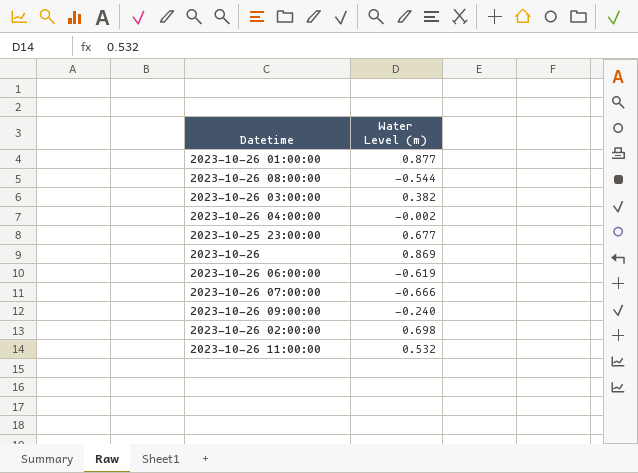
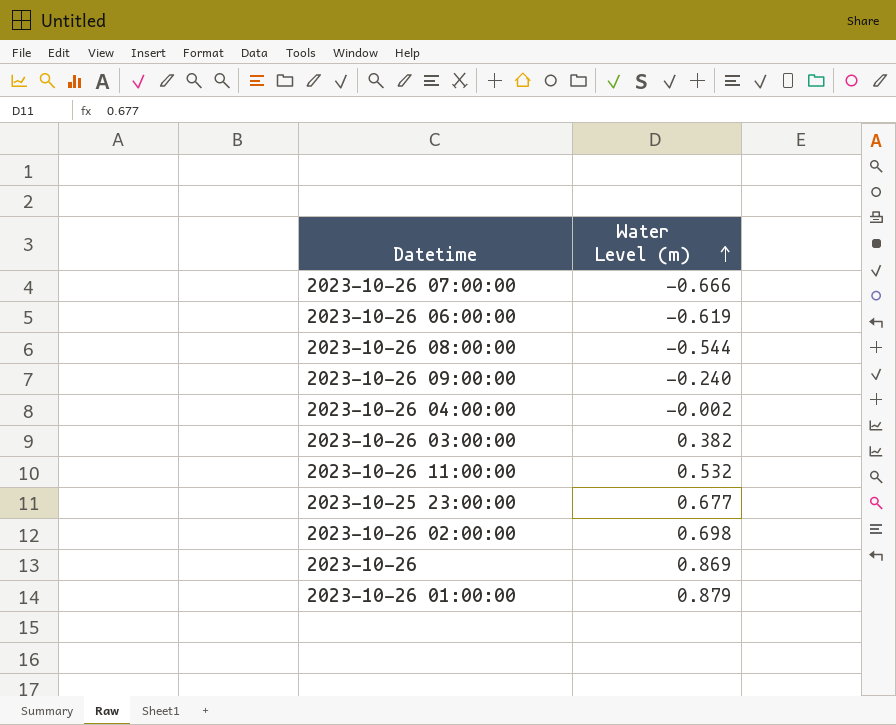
row order: none -> Water Level (m) ascending
2023-10-26 01:00:00 | Water Level (m): 0.877 -> 0.879

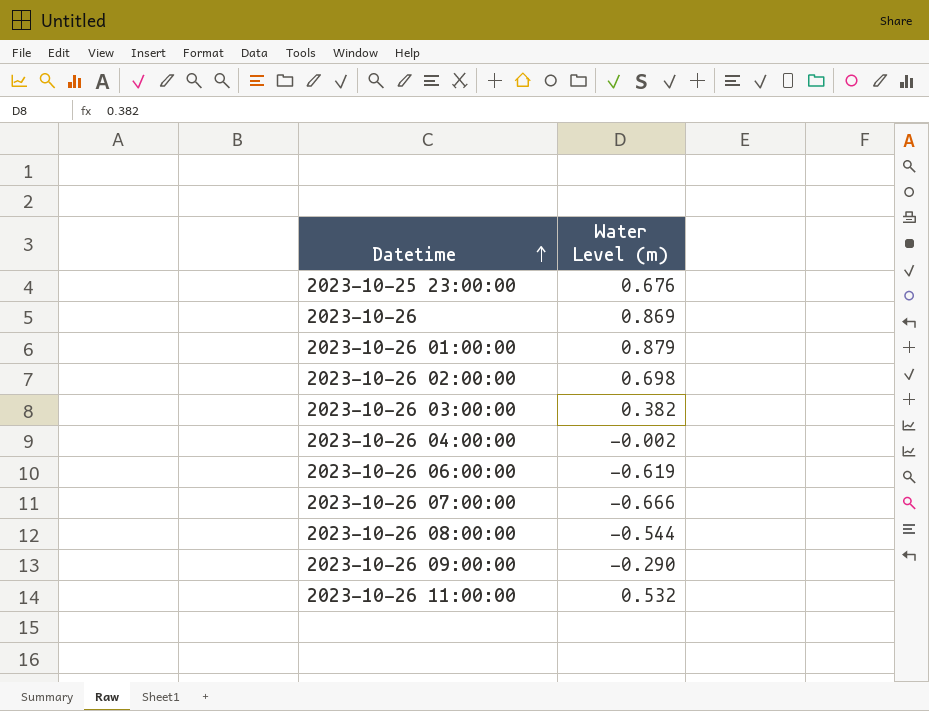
row order: Water Level (m) ascending -> Datetime ascending
2023-10-25 23:00:00 | Water Level (m): 0.677 -> 0.676
2023-10-26 09:00:00 | Water Level (m): -0.240 -> -0.290

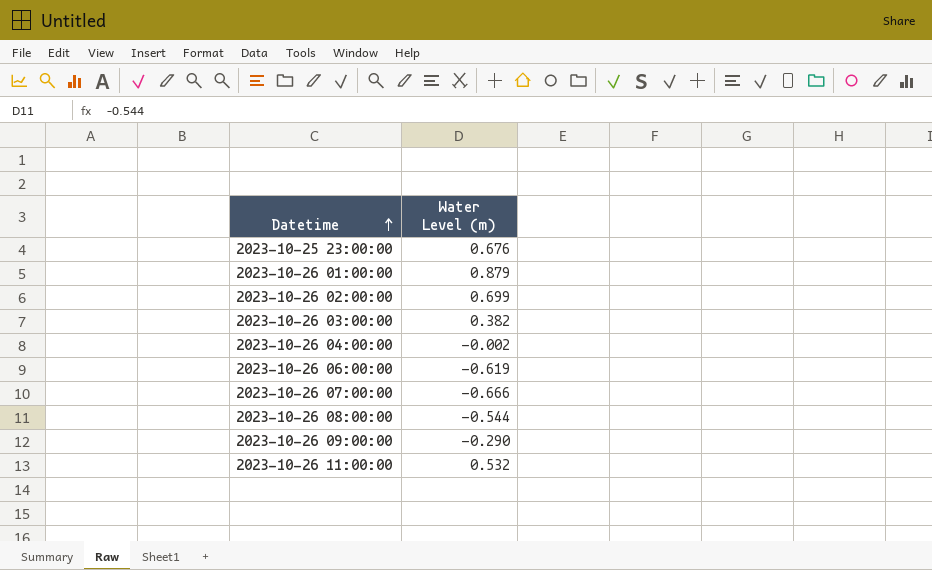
row 2023-10-26: 0.869 -> none
2023-10-26 02:00:00 | Water Level (m): 0.698 -> 0.699

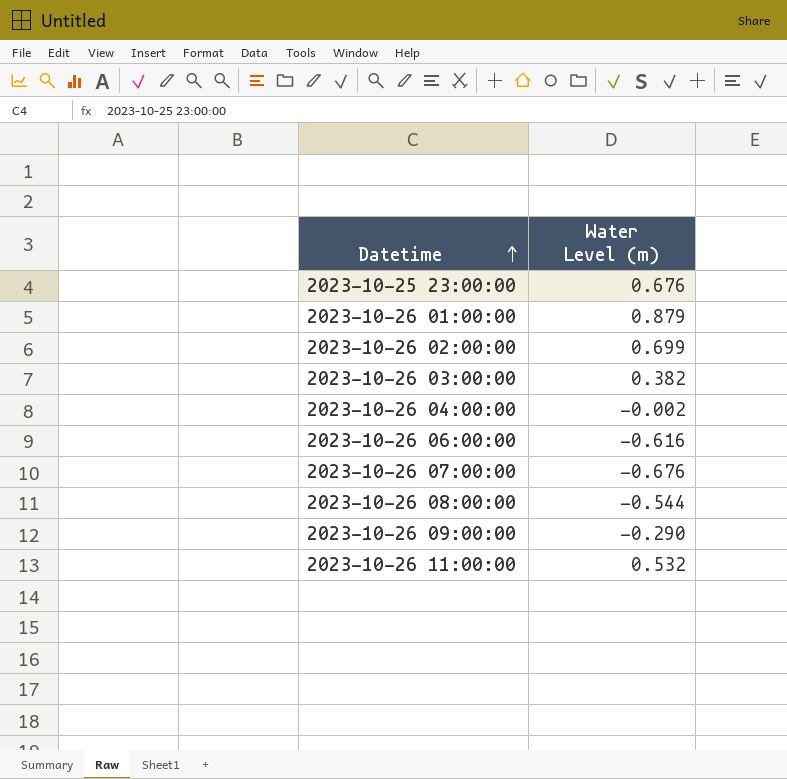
2023-10-26 06:00:00 | Water Level (m): -0.619 -> -0.616
2023-10-26 07:00:00 | Water Level (m): -0.666 -> -0.676

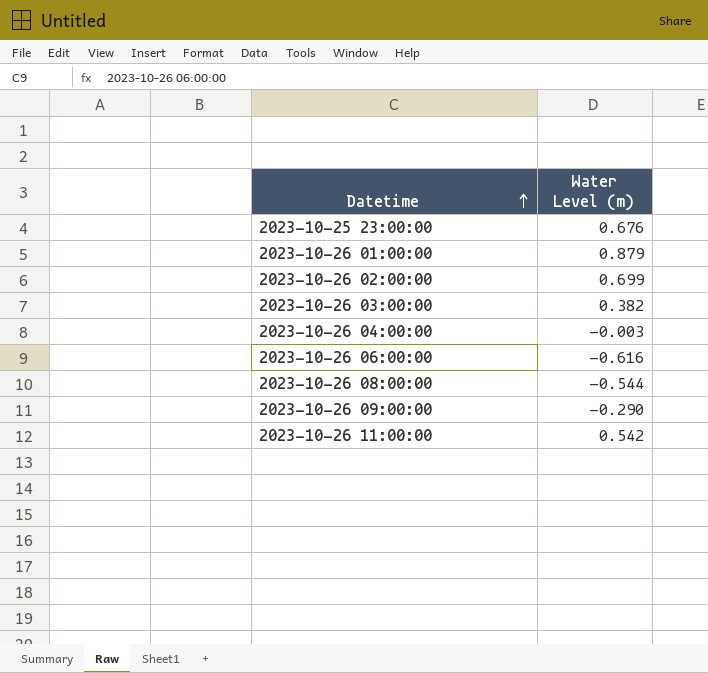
row 2023-10-26 07:00:00: -0.676 -> none
2023-10-26 04:00:00 | Water Level (m): -0.002 -> -0.003
2023-10-26 11:00:00 | Water Level (m): 0.532 -> 0.542

